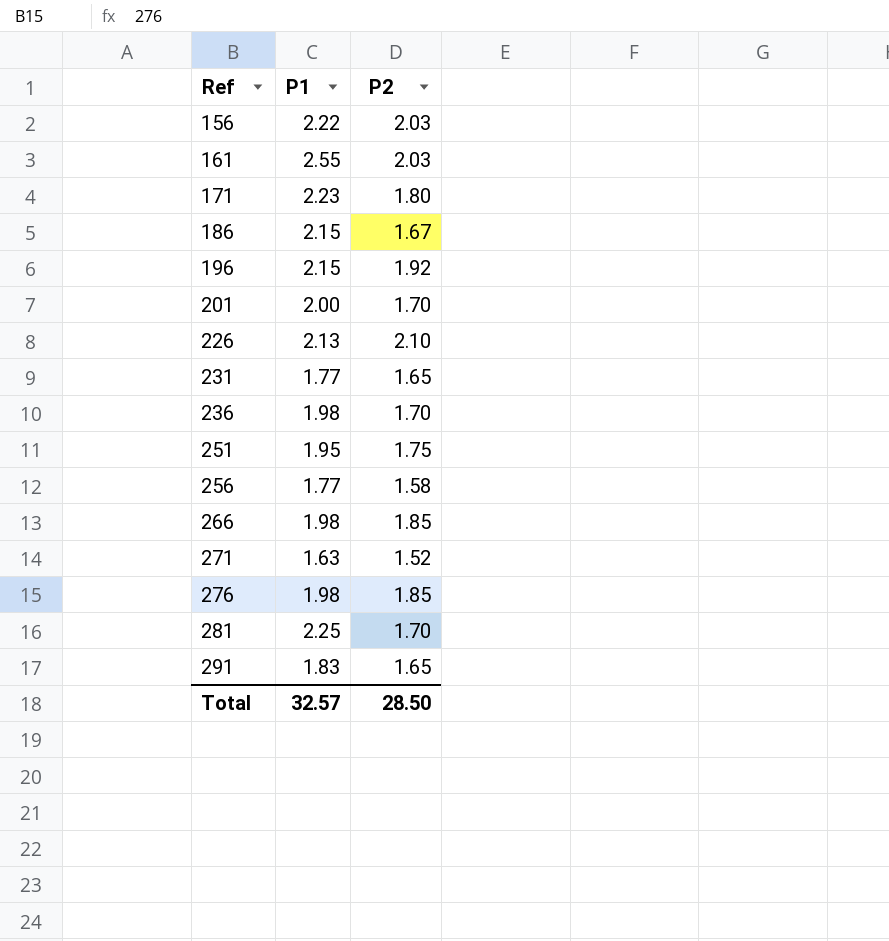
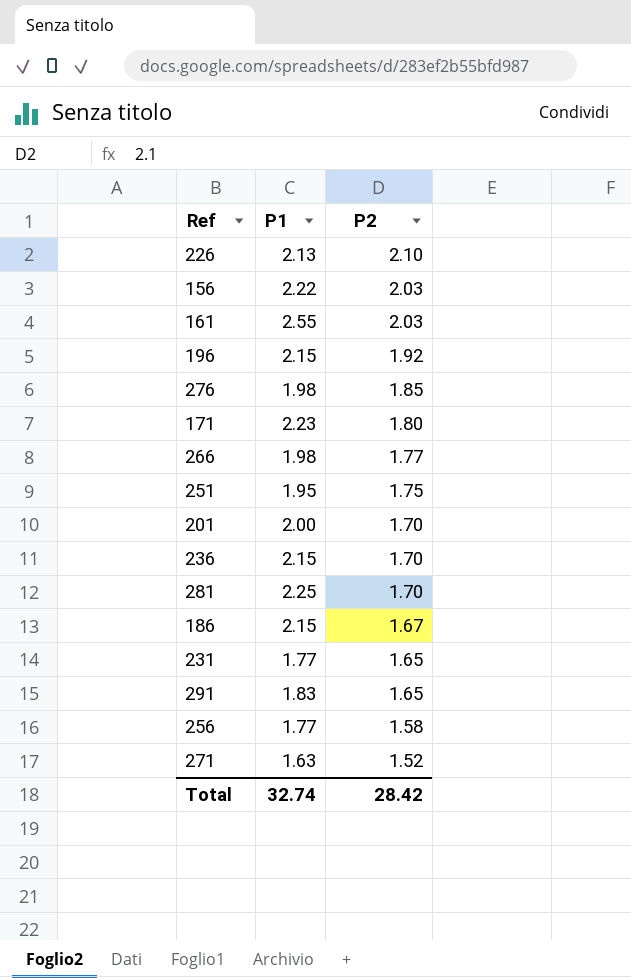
row order: Ref ascending -> P2 descending
266 | P2: 1.85 -> 1.77
236 | P1: 1.98 -> 2.15
Total | P1: 32.57 -> 32.74
Total | P2: 28.50 -> 28.42

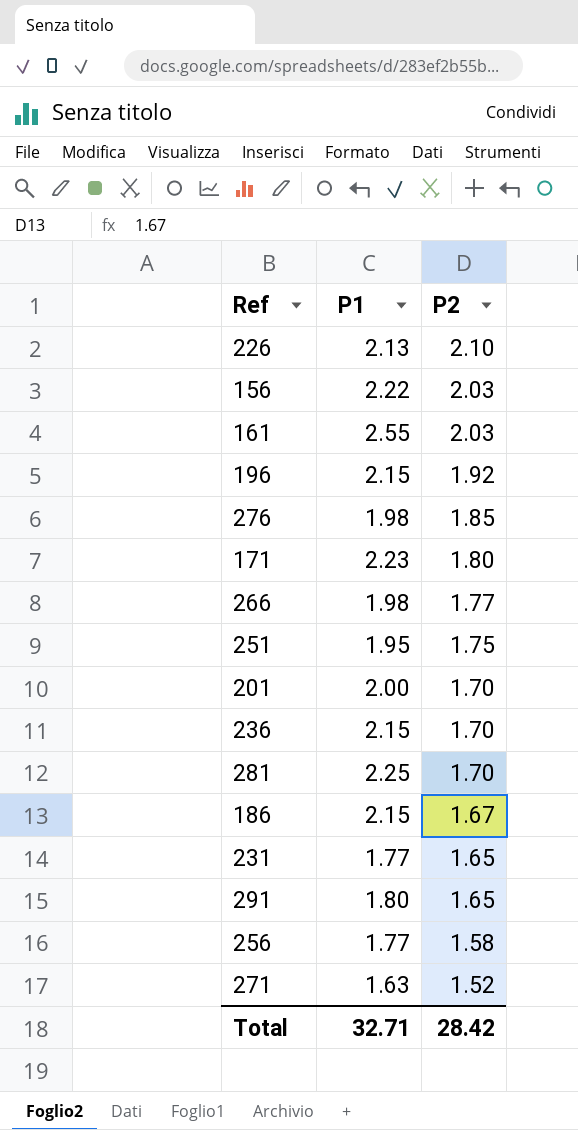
291 | P1: 1.83 -> 1.80
Total | P1: 32.74 -> 32.71

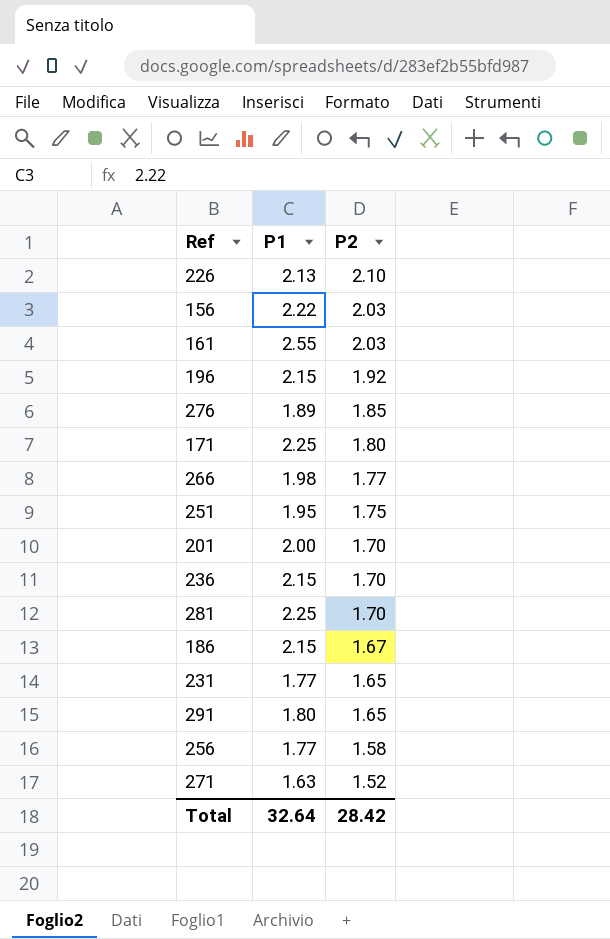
276 | P1: 1.98 -> 1.89
171 | P1: 2.23 -> 2.25
Total | P1: 32.71 -> 32.64

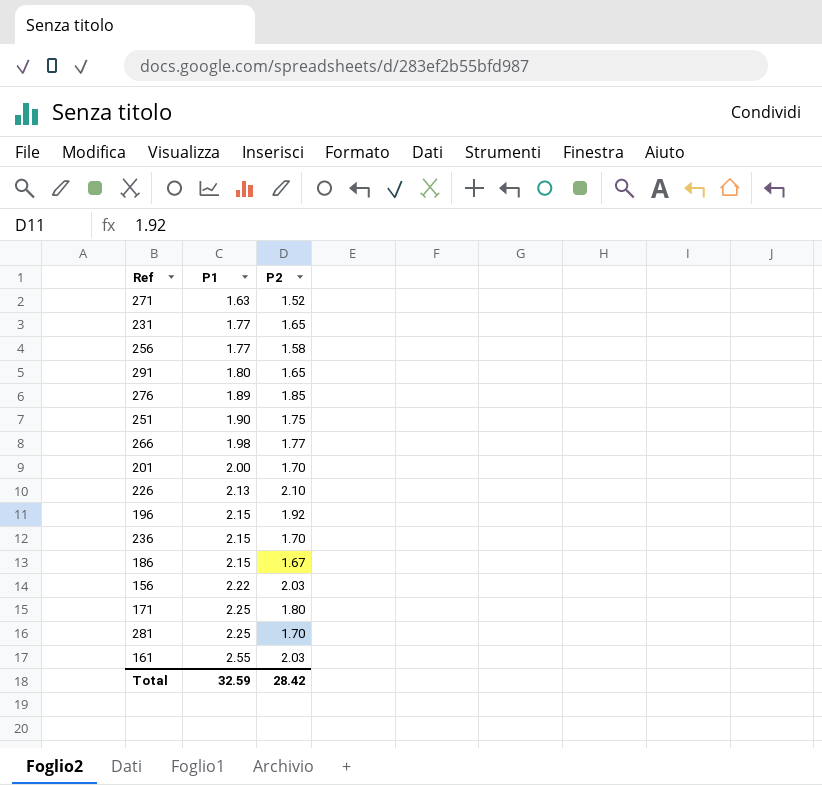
row order: P2 descending -> P1 ascending
251 | P1: 1.95 -> 1.90
Total | P1: 32.64 -> 32.59

